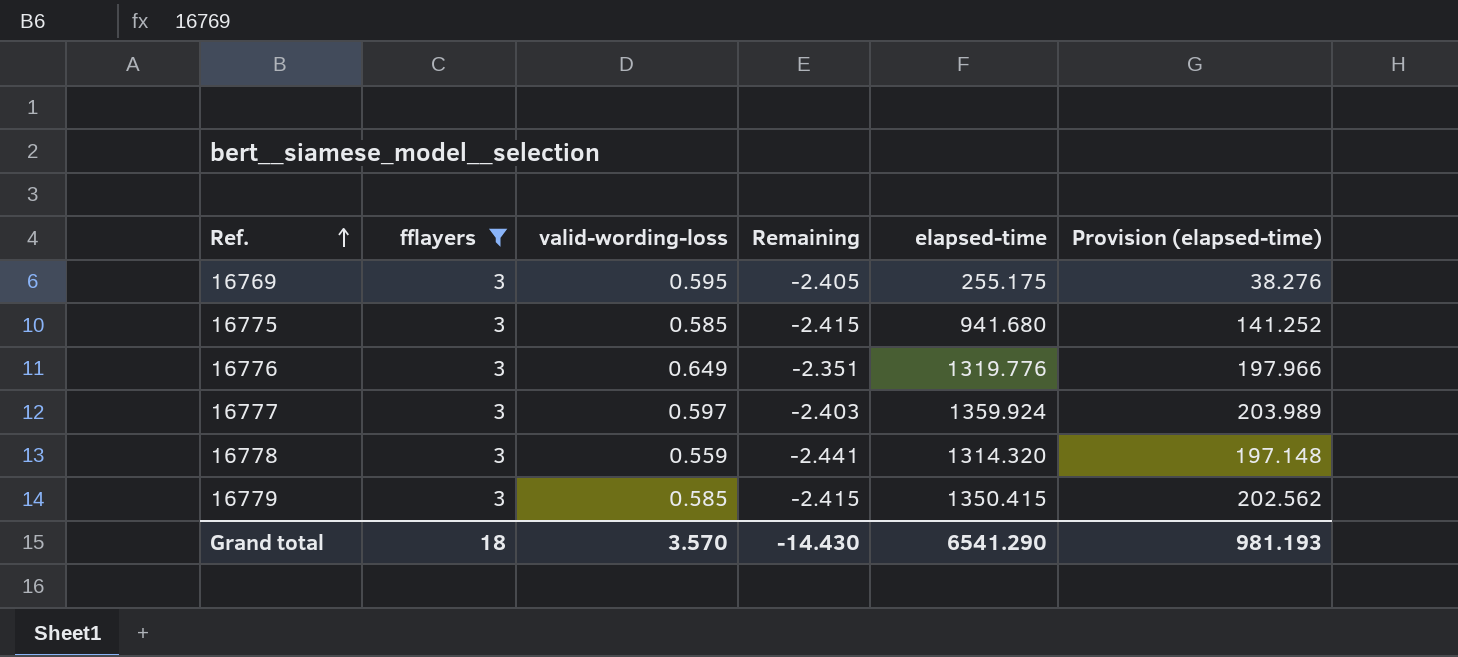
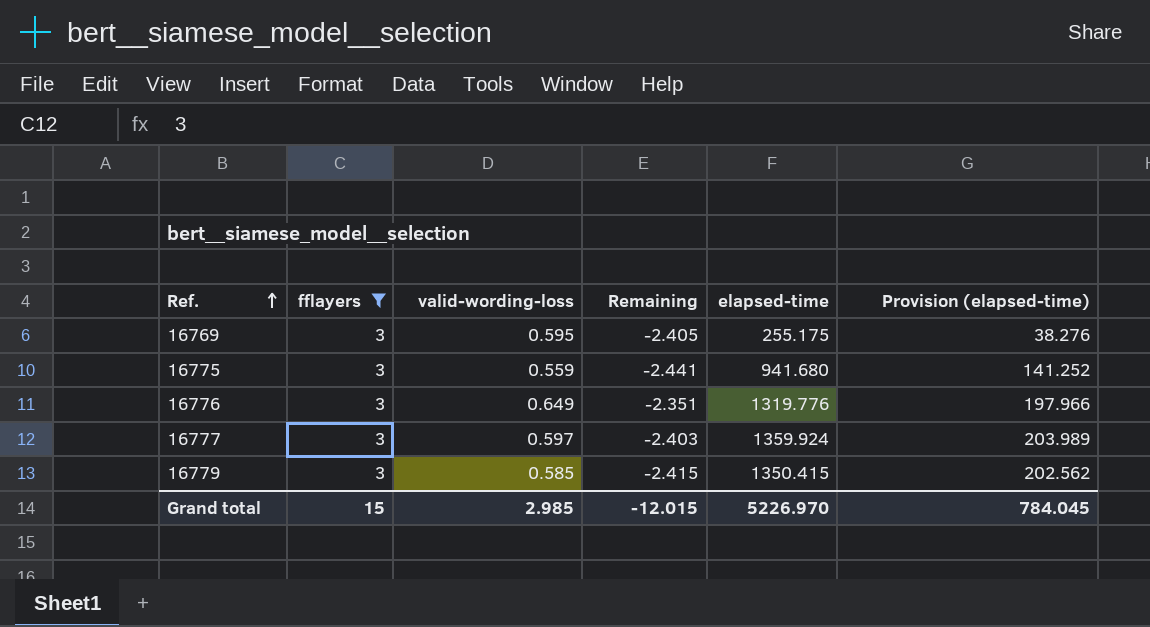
row 16778: 3 | 0.559 | -2.441 | 1314.320 | 197.148 -> none
16775 | valid-wording-loss: 0.585 -> 0.559
16775 | Remaining: -2.415 -> -2.441
Grand total | fflayers: 18 -> 15
Grand total | valid-wording-loss: 3.570 -> 2.985
Grand total | Remaining: -14.430 -> -12.015
Grand total | elapsed-time: 6541.290 -> 5226.970
Grand total | Provision (elapsed-time): 981.193 -> 784.045

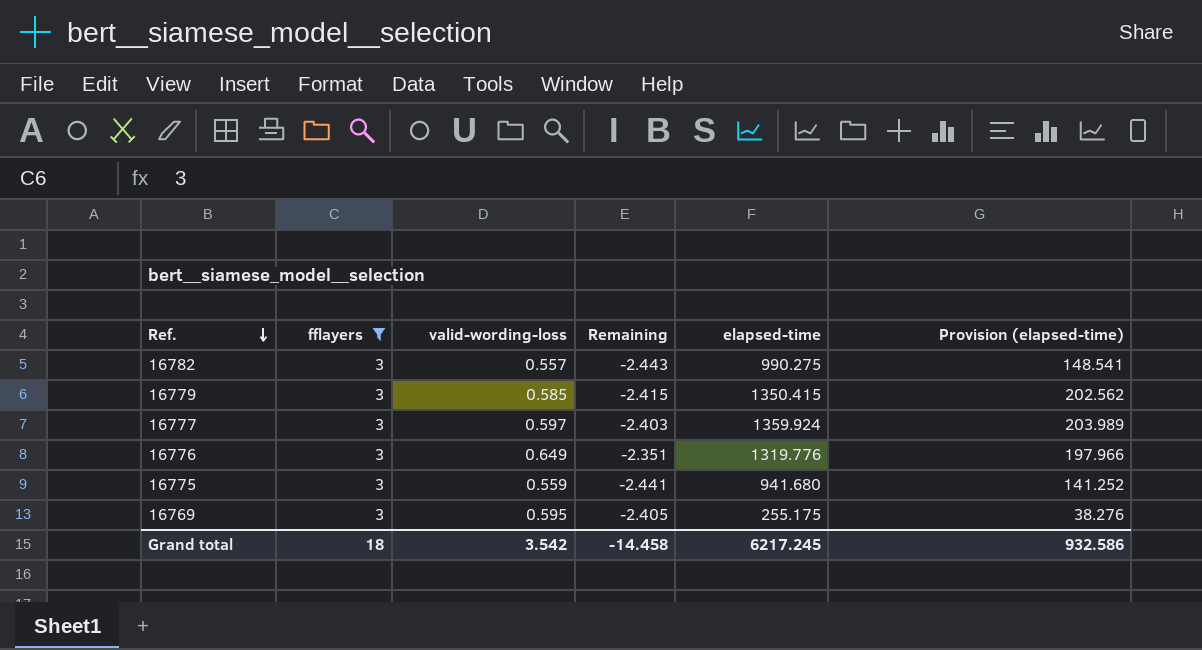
row order: Ref. ascending -> Ref. descending
row 16782: none -> 3 | 0.557 | -2.443 | 990.275 | 148.541
Grand total | fflayers: 15 -> 18
Grand total | valid-wording-loss: 2.985 -> 3.542
Grand total | Remaining: -12.015 -> -14.458
Grand total | elapsed-time: 5226.970 -> 6217.245
Grand total | Provision (elapsed-time): 784.045 -> 932.586

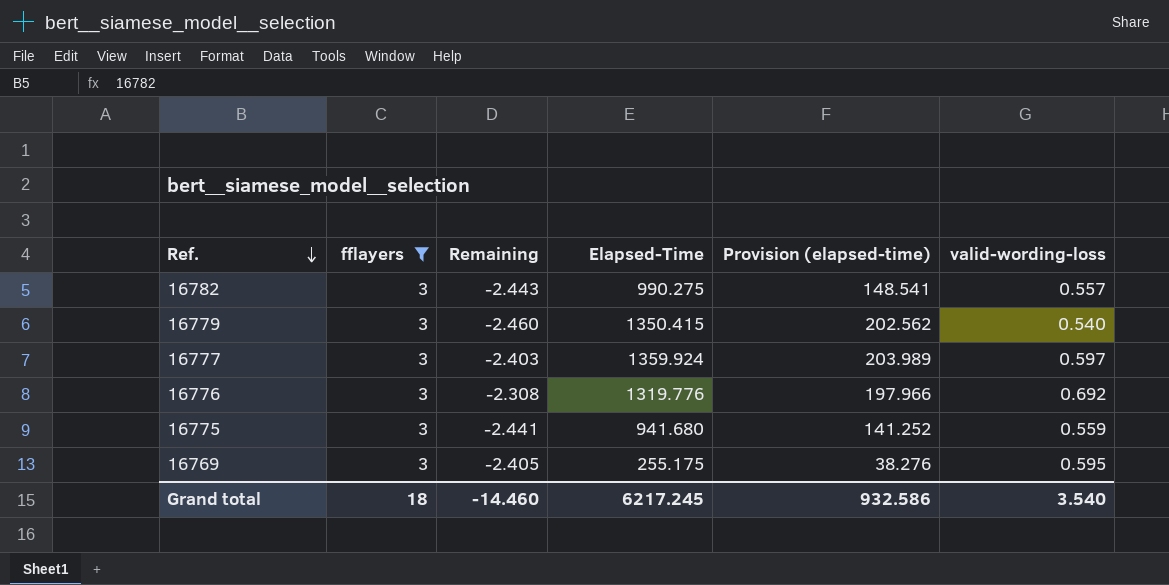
column name: elapsed-time -> Elapsed-Time
column valid-wording-loss | position: 3 -> 6
16779 | Remaining: -2.415 -> -2.460
16779 | valid-wording-loss: 0.585 -> 0.540
16776 | Remaining: -2.351 -> -2.308
16776 | valid-wording-loss: 0.649 -> 0.692
Grand total | Remaining: -14.458 -> -14.460
Grand total | valid-wording-loss: 3.542 -> 3.540

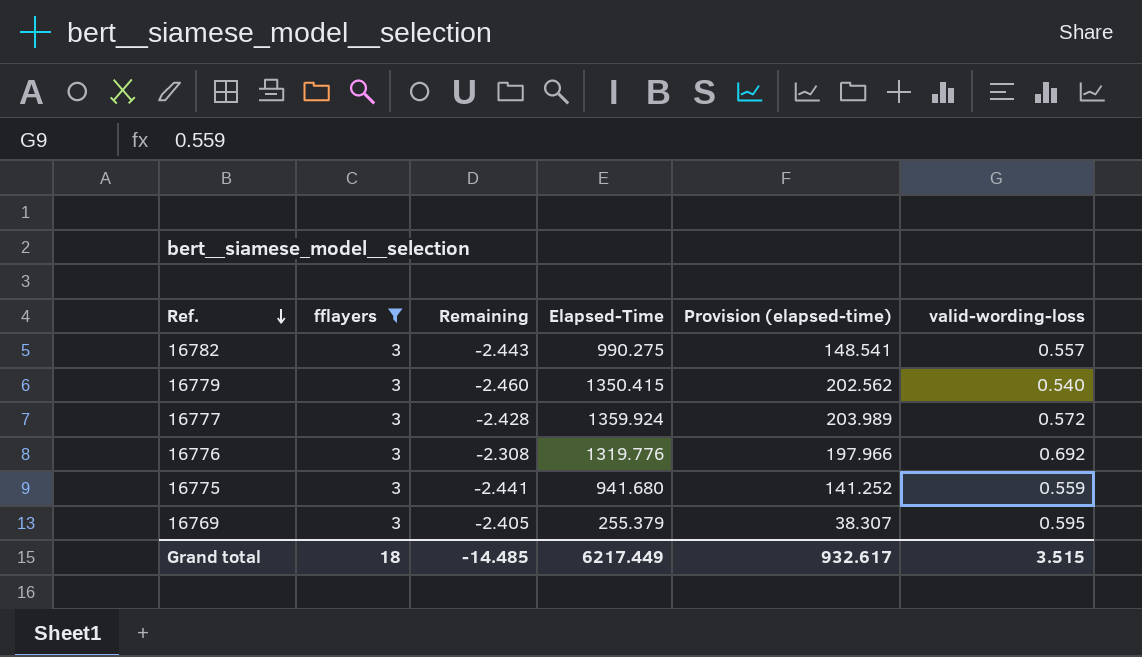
16777 | Remaining: -2.403 -> -2.428
16777 | valid-wording-loss: 0.597 -> 0.572
16769 | Elapsed-Time: 255.175 -> 255.379
16769 | Provision (elapsed-time): 38.276 -> 38.307
Grand total | Remaining: -14.460 -> -14.485
Grand total | Elapsed-Time: 6217.245 -> 6217.449
Grand total | Provision (elapsed-time): 932.586 -> 932.617
Grand total | valid-wording-loss: 3.540 -> 3.515

